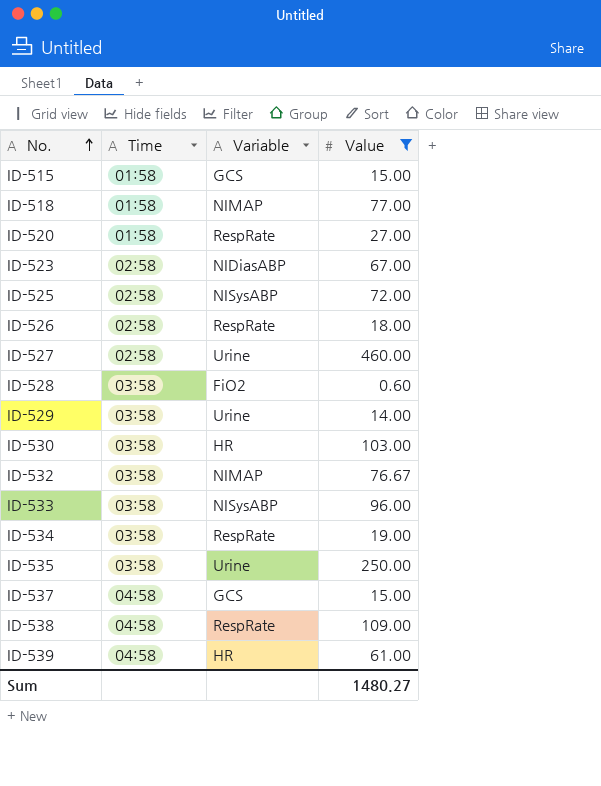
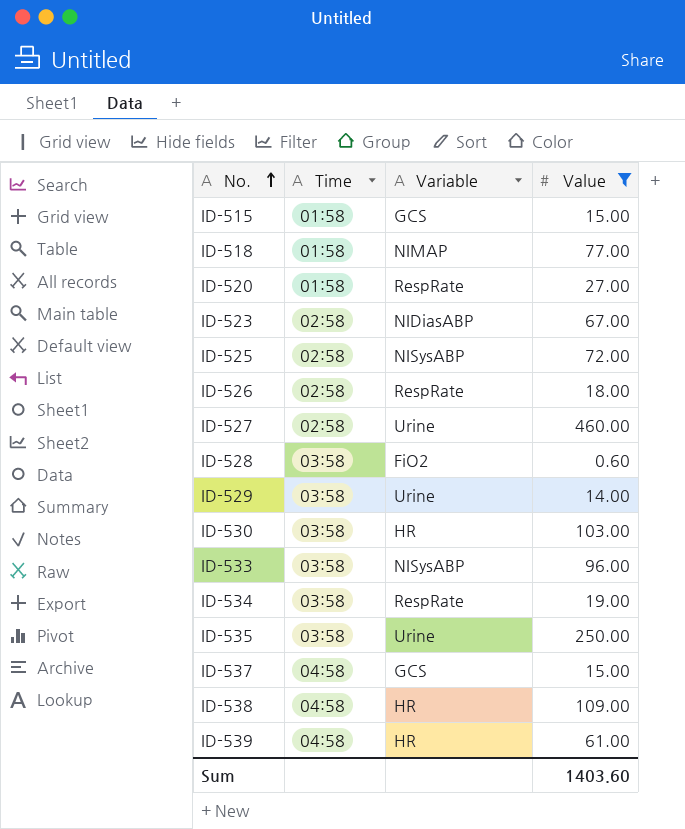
row ID-532: 03:58 | NIMAP | 76.67 -> none
ID-538 | Variable: RespRate -> HR
Sum | Value: 1480.27 -> 1403.60

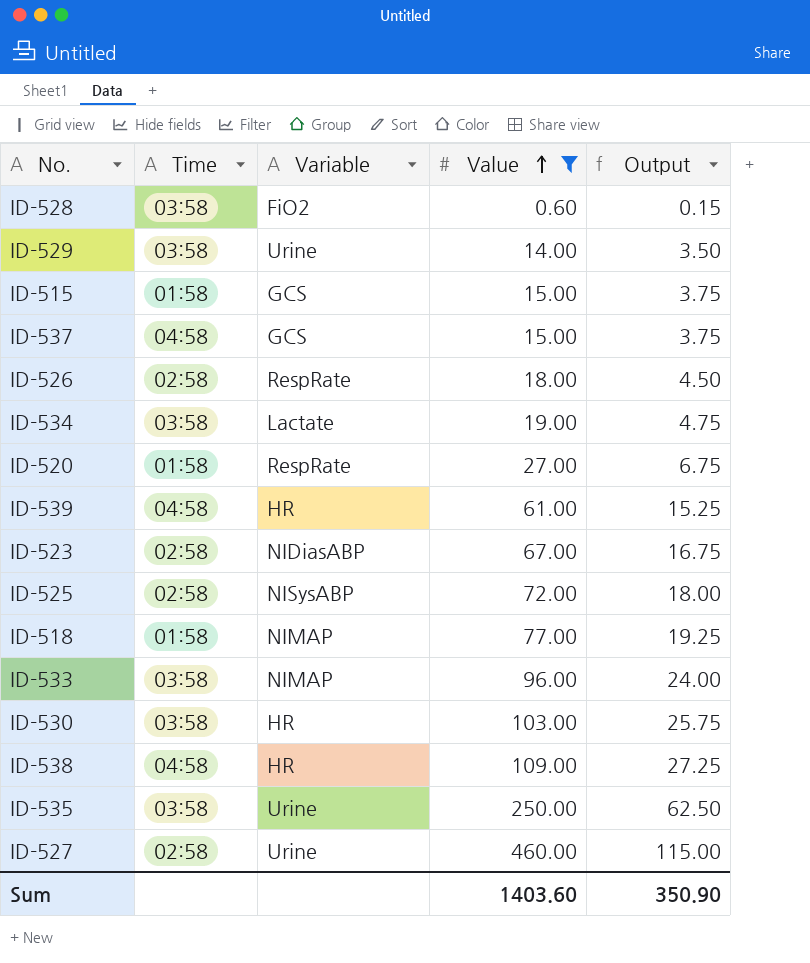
row order: No. ascending -> Value ascending
column Output | formula: none -> [Value] * 0.25
ID-534 | Variable: RespRate -> Lactate
ID-533 | Variable: NISysABP -> NIMAP

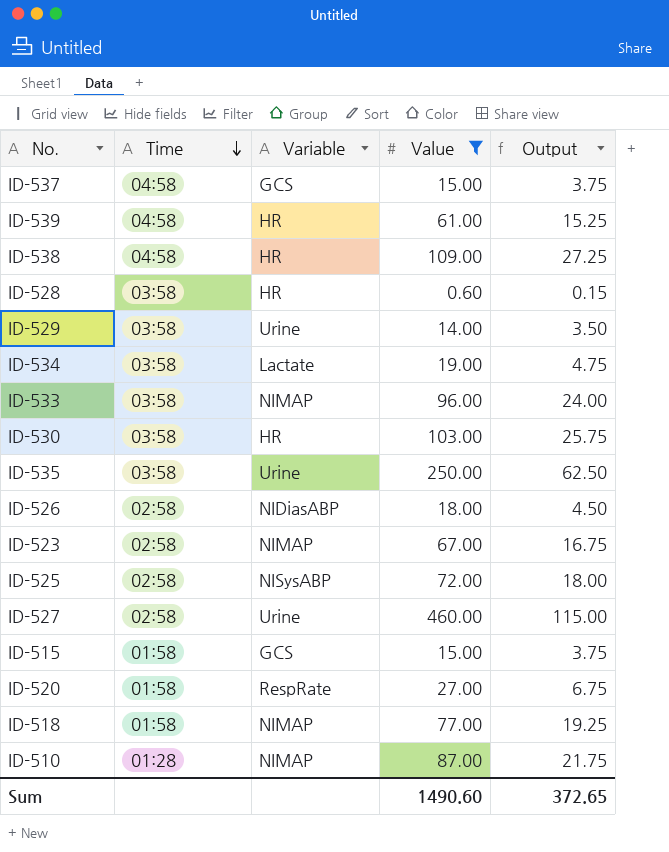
row order: Value ascending -> Time descending
ID-528 | Variable: FiO2 -> HR
ID-526 | Variable: RespRate -> NIDiasABP
ID-523 | Variable: NIDiasABP -> NIMAP
row ID-510: none -> 01:28 | NIMAP | 87.00 | 21.75
Sum | Value: 1403.60 -> 1490.60
Sum | Output: 350.90 -> 372.65

